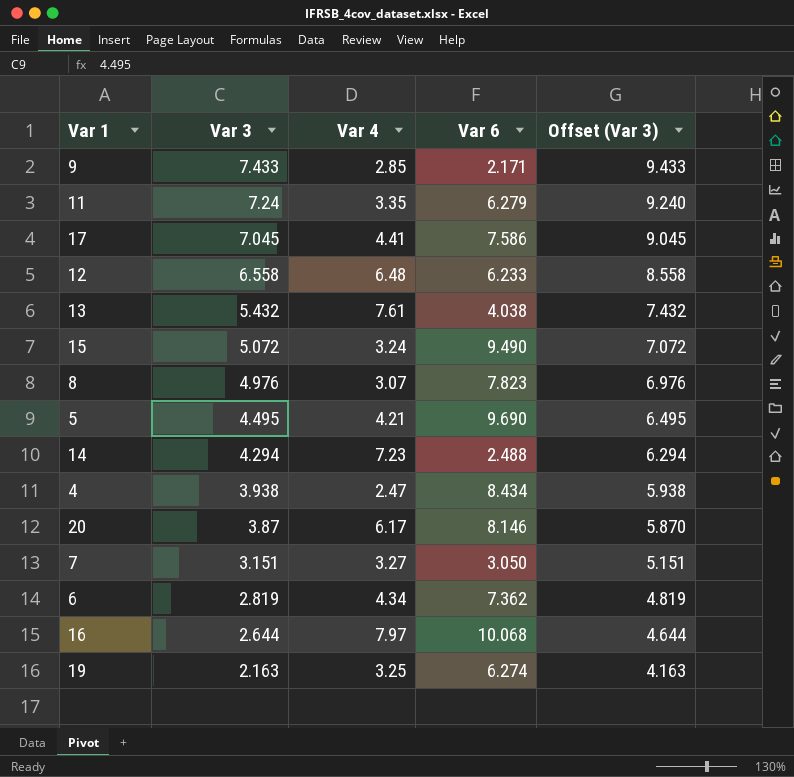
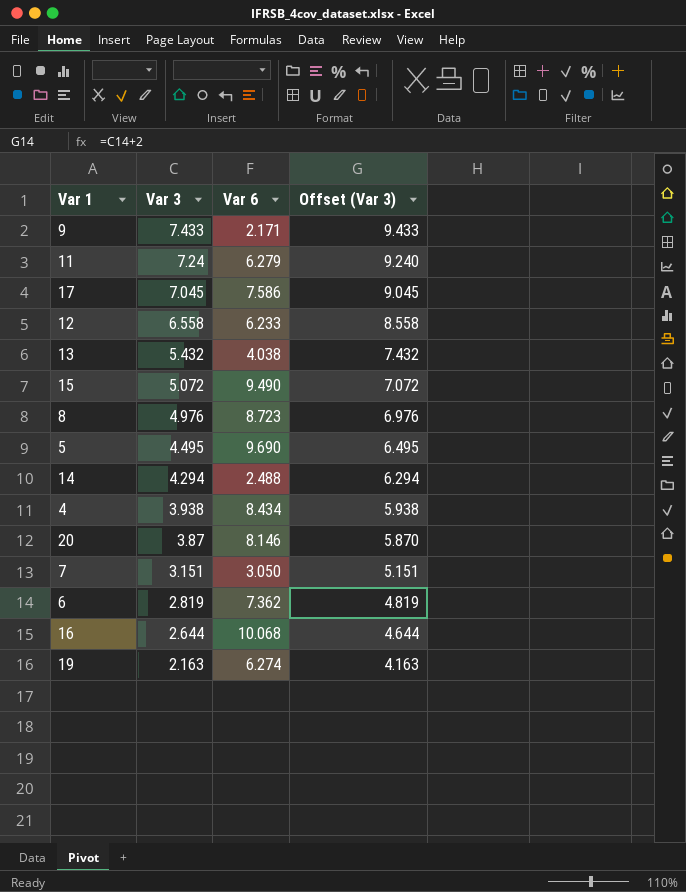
column Var 4 | position: 3 -> none
8 | Var 6: 7.823 -> 8.723

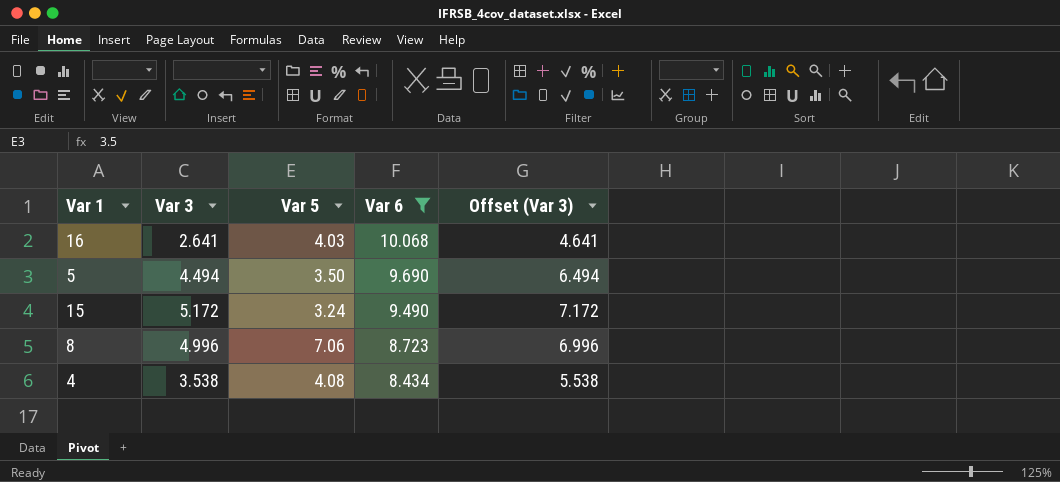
filter: none -> Var 6 >= 8.434
row order: Var 3 descending -> Var 6 descending
column Var 5 | position: none -> 3
16 | Var 3: 2.644 -> 2.641
16 | Offset (Var 3): 4.644 -> 4.641
5 | Var 3: 4.495 -> 4.494
5 | Offset (Var 3): 6.495 -> 6.494
15 | Var 3: 5.072 -> 5.172
15 | Offset (Var 3): 7.072 -> 7.172
8 | Var 3: 4.976 -> 4.996
8 | Offset (Var 3): 6.976 -> 6.996
4 | Var 3: 3.938 -> 3.538
4 | Offset (Var 3): 5.938 -> 5.538

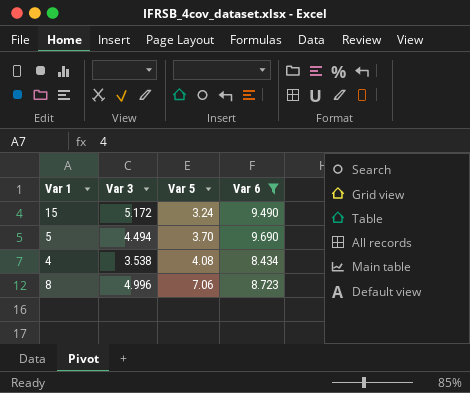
row order: Var 6 descending -> Var 5 ascending
column Offset (Var 3) | formula: [Var 3] + 2 -> none
row 16: 2.641 | 4.03 | 10.068 | 4.641 -> none
5 | Var 5: 3.50 -> 3.70

